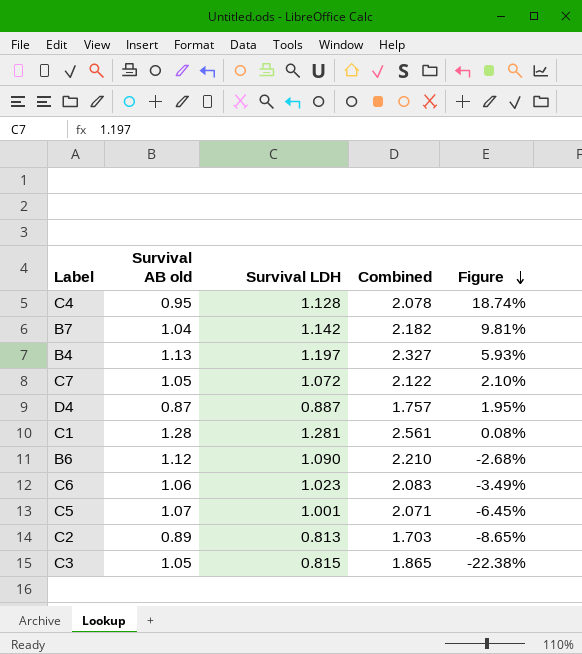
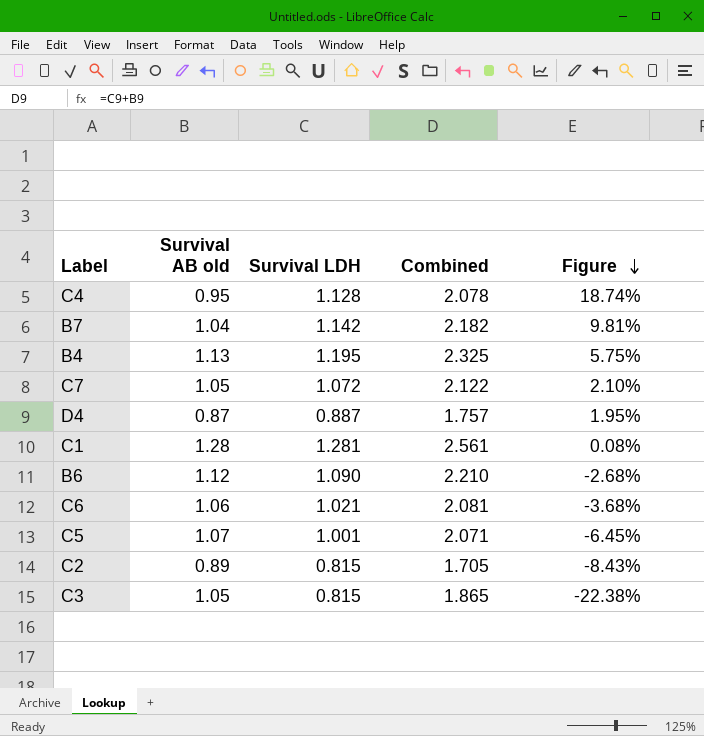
B4 | Survival LDH: 1.197 -> 1.195
B4 | Combined: 2.327 -> 2.325
B4 | Figure: 5.93% -> 5.75%
C6 | Survival LDH: 1.023 -> 1.021
C6 | Combined: 2.083 -> 2.081
C6 | Figure: -3.49% -> -3.68%
C2 | Survival LDH: 0.813 -> 0.815
C2 | Combined: 1.703 -> 1.705
C2 | Figure: -8.65% -> -8.43%

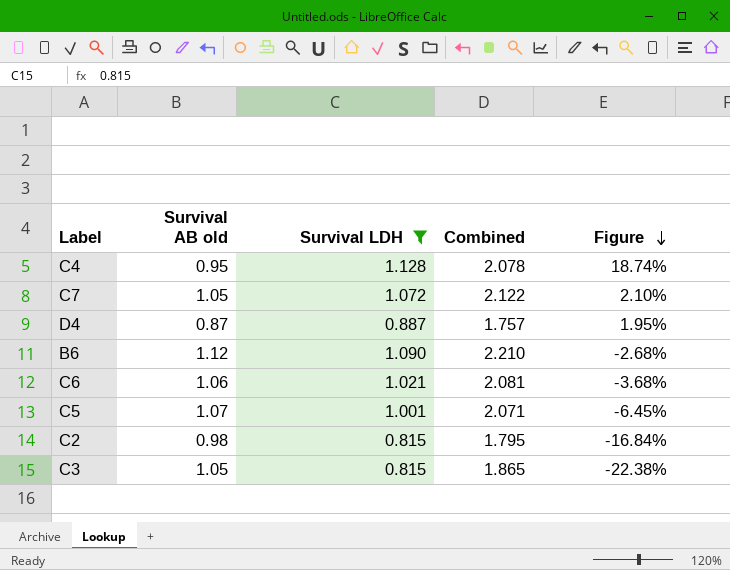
filter: none -> Survival LDH <= 1.128
C2 | Survival AB old: 0.89 -> 0.98
C2 | Combined: 1.705 -> 1.795
C2 | Figure: -8.43% -> -16.84%

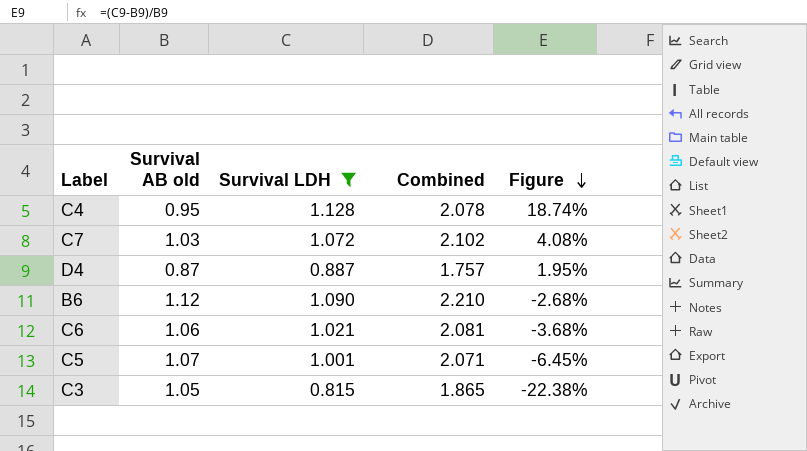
row C2: 0.98 | 0.815 | 1.795 | -16.84% -> none
C7 | Survival AB old: 1.05 -> 1.03
C7 | Combined: 2.122 -> 2.102
C7 | Figure: 2.10% -> 4.08%

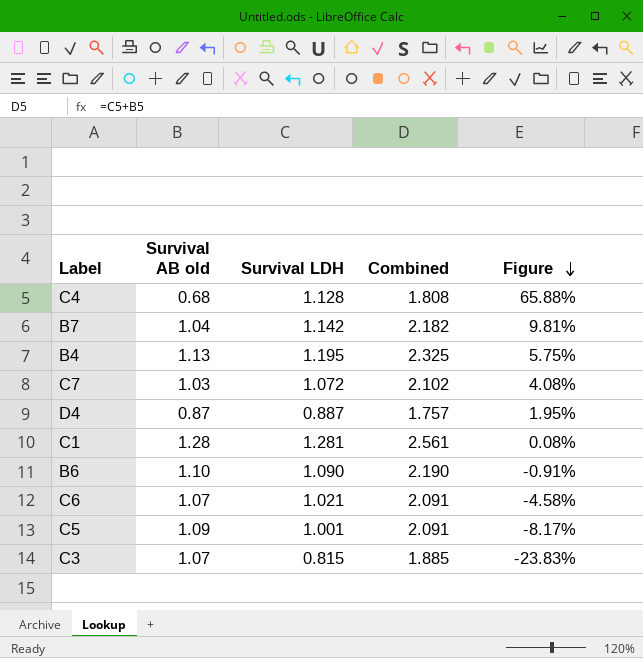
filter: Survival LDH <= 1.128 -> none
C4 | Survival AB old: 0.95 -> 0.68
C4 | Combined: 2.078 -> 1.808
C4 | Figure: 18.74% -> 65.88%
B6 | Survival AB old: 1.12 -> 1.10
B6 | Combined: 2.210 -> 2.190
B6 | Figure: -2.68% -> -0.91%
C6 | Survival AB old: 1.06 -> 1.07
C6 | Combined: 2.081 -> 2.091
C6 | Figure: -3.68% -> -4.58%
C5 | Survival AB old: 1.07 -> 1.09
C5 | Combined: 2.071 -> 2.091
C5 | Figure: -6.45% -> -8.17%
C3 | Survival AB old: 1.05 -> 1.07
C3 | Combined: 1.865 -> 1.885
C3 | Figure: -22.38% -> -23.83%

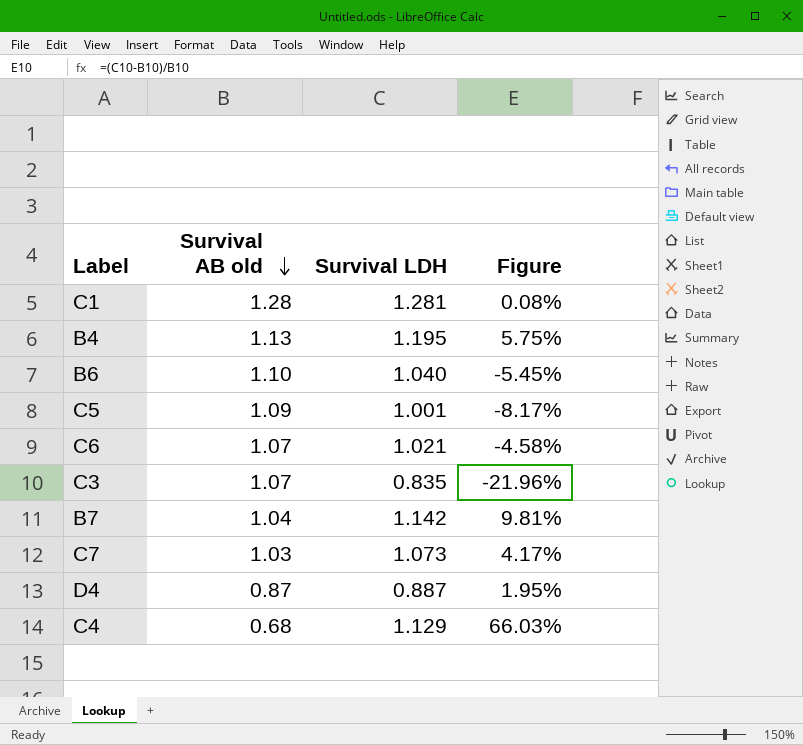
row order: Figure descending -> Survival AB old descending
column Combined | formula: [Survival AB old] + [Survival LDH] -> none
B6 | Survival LDH: 1.090 -> 1.040
B6 | Figure: -0.91% -> -5.45%
C3 | Survival LDH: 0.815 -> 0.835
C3 | Figure: -23.83% -> -21.96%
C7 | Survival LDH: 1.072 -> 1.073
C7 | Figure: 4.08% -> 4.17%
C4 | Survival LDH: 1.128 -> 1.129
C4 | Figure: 65.88% -> 66.03%

